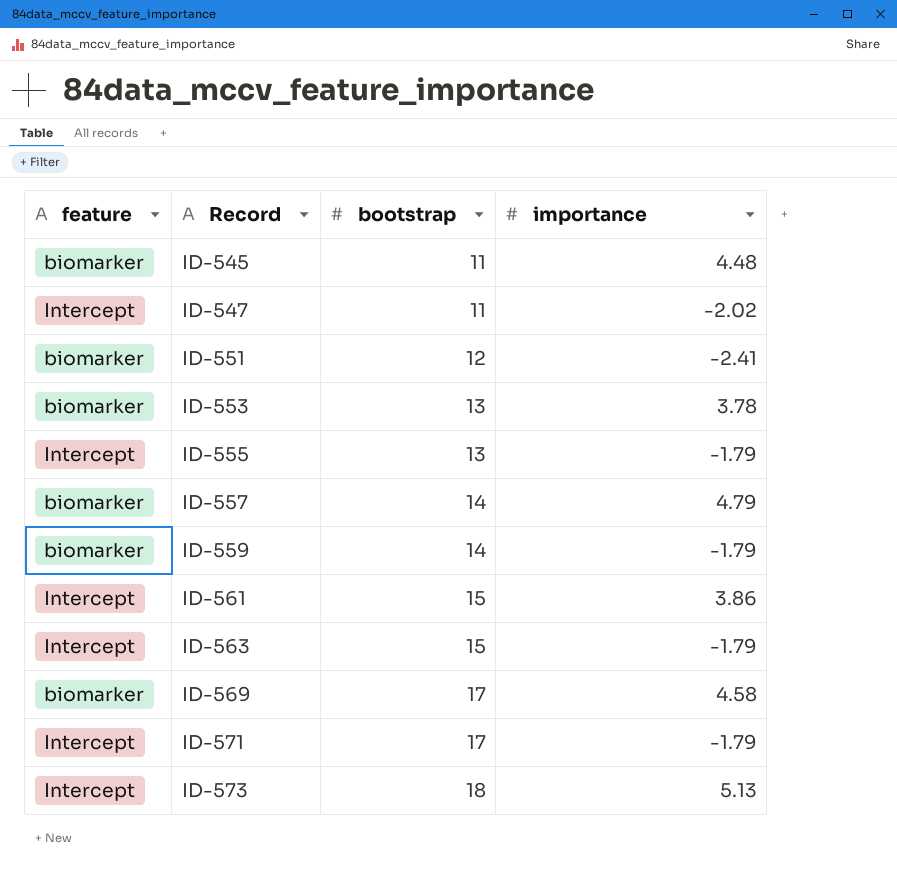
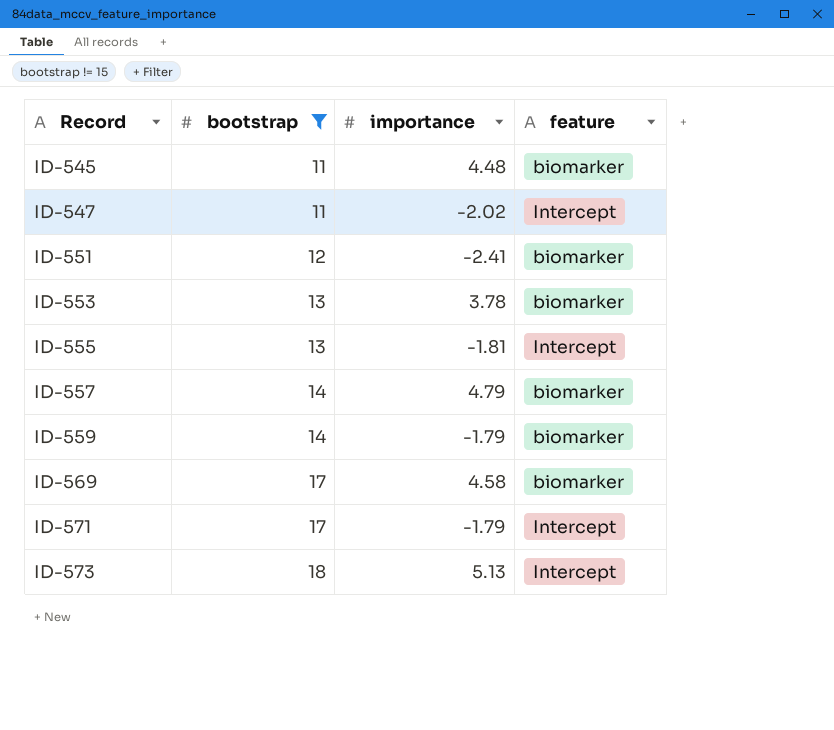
filter: none -> bootstrap != 15
column feature | position: 1 -> 4
ID-555 | importance: -1.79 -> -1.81

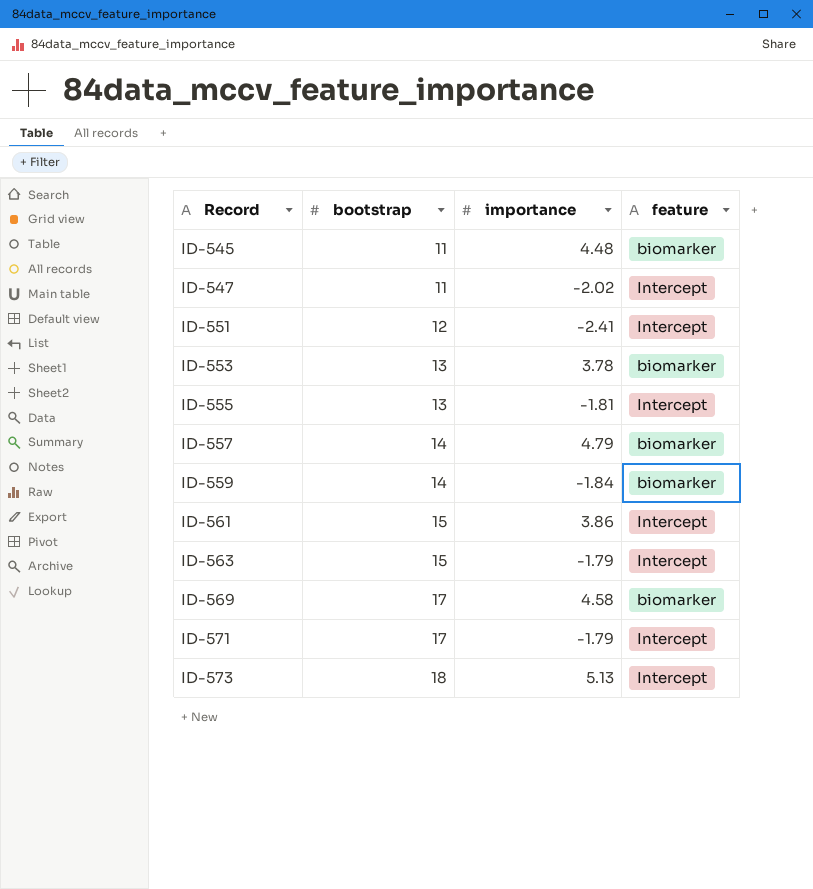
filter: bootstrap != 15 -> none
ID-551 | feature: biomarker -> Intercept
ID-559 | importance: -1.79 -> -1.84

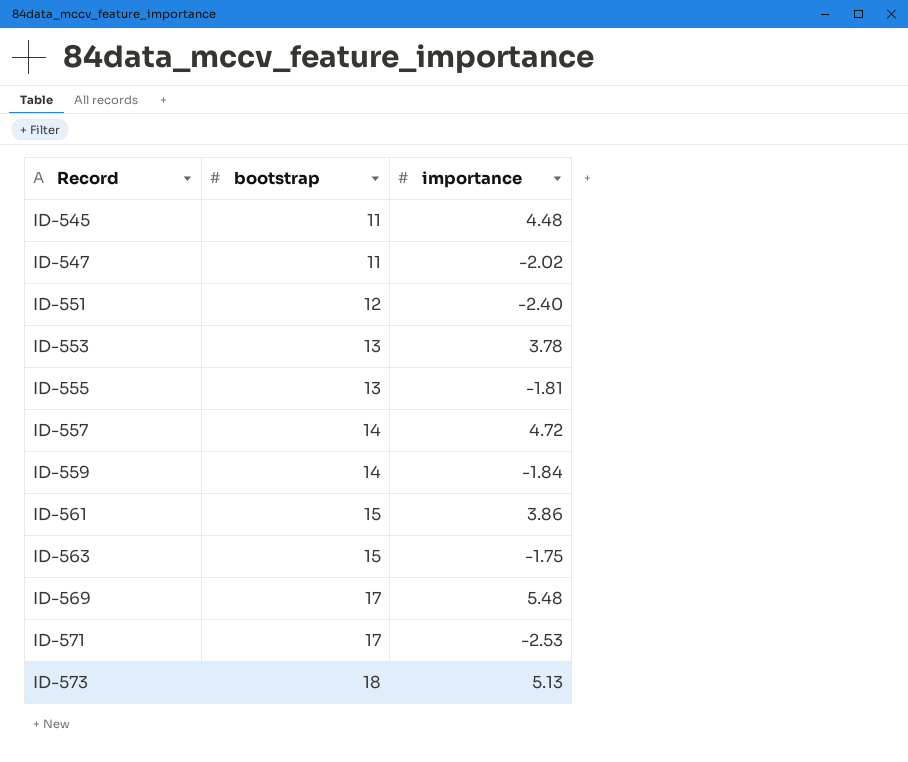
column feature | position: 4 -> none
ID-551 | importance: -2.41 -> -2.40
ID-557 | importance: 4.79 -> 4.72
ID-563 | importance: -1.79 -> -1.75
ID-569 | importance: 4.58 -> 5.48
ID-571 | importance: -1.79 -> -2.53

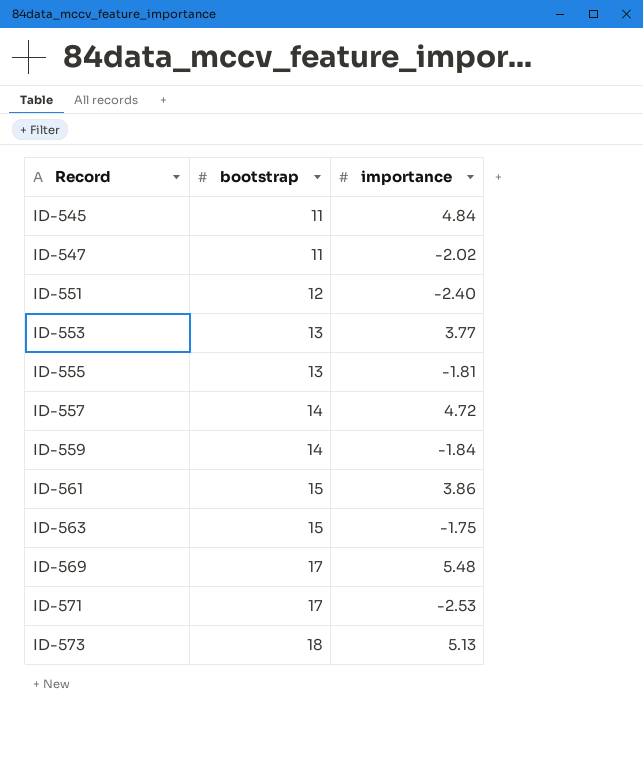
ID-545 | importance: 4.48 -> 4.84
ID-553 | importance: 3.78 -> 3.77

